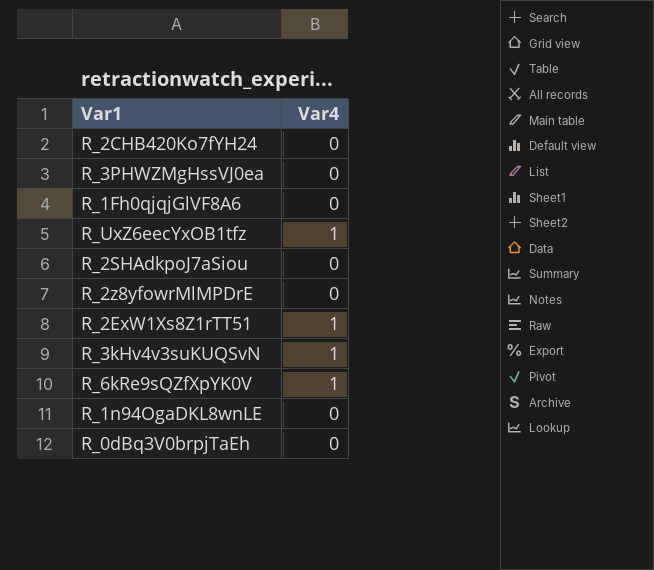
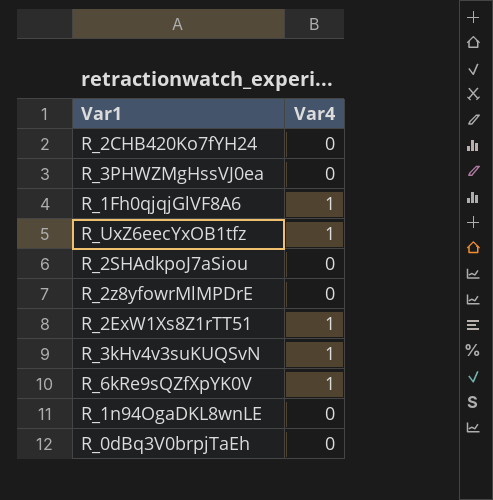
R_1Fh0qjqjGlVF8A6 | Var4: 0 -> 1

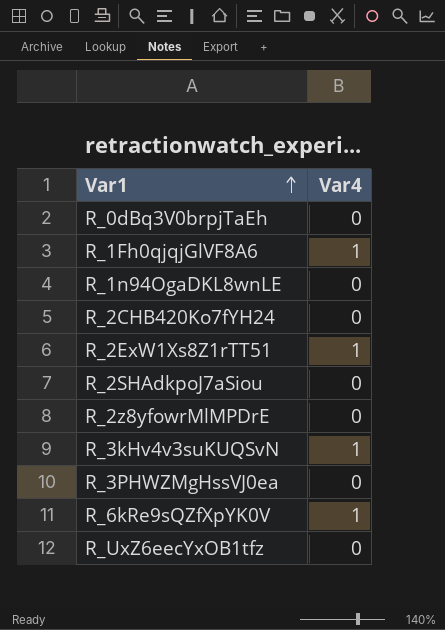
row order: none -> Var1 ascending
R_UxZ6eecYxOB1tfz | Var4: 1 -> 0

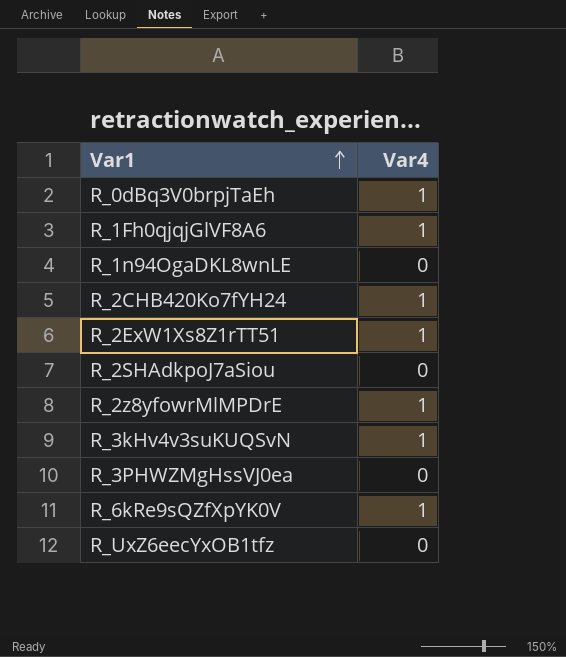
R_0dBq3V0brpjTaEh | Var4: 0 -> 1
R_2CHB420Ko7fYH24 | Var4: 0 -> 1
R_2z8yfowrMlMPDrE | Var4: 0 -> 1

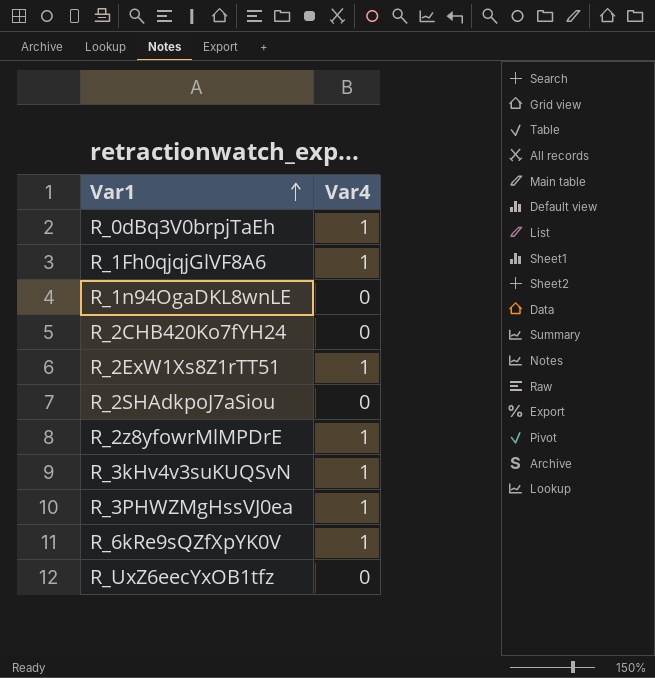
R_2CHB420Ko7fYH24 | Var4: 1 -> 0
R_3PHWZMgHssVJ0ea | Var4: 0 -> 1

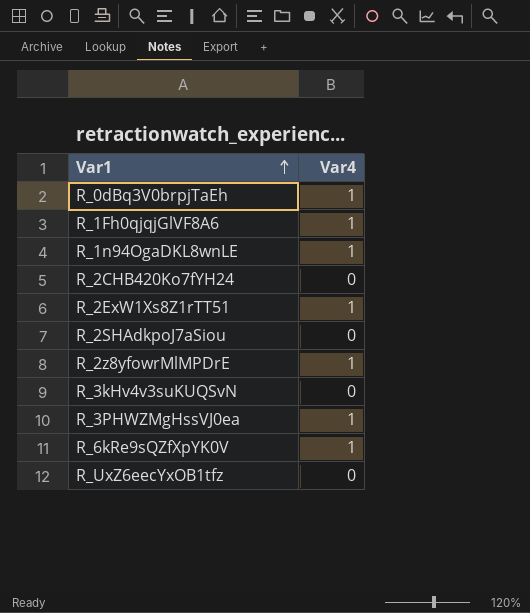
R_1n94OgaDKL8wnLE | Var4: 0 -> 1
R_3kHv4v3suKUQSvN | Var4: 1 -> 0

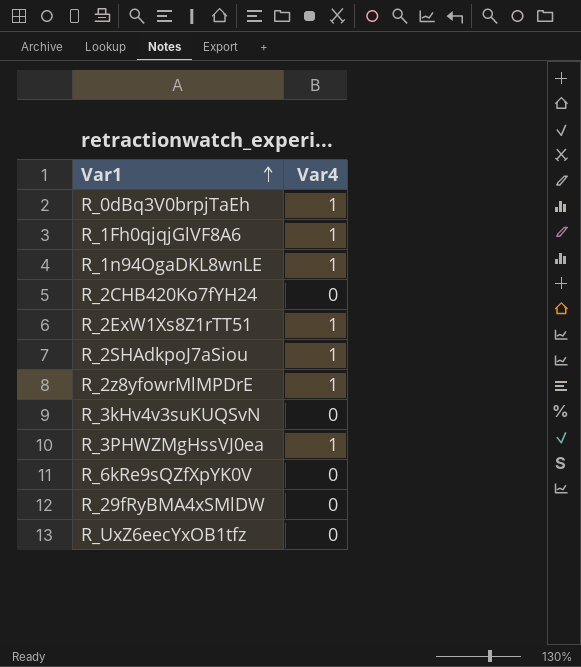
R_2SHAdkpoJ7aSiou | Var4: 0 -> 1
R_6kRe9sQZfXpYK0V | Var4: 1 -> 0
row R_29fRyBMA4xSMlDW: none -> 0

